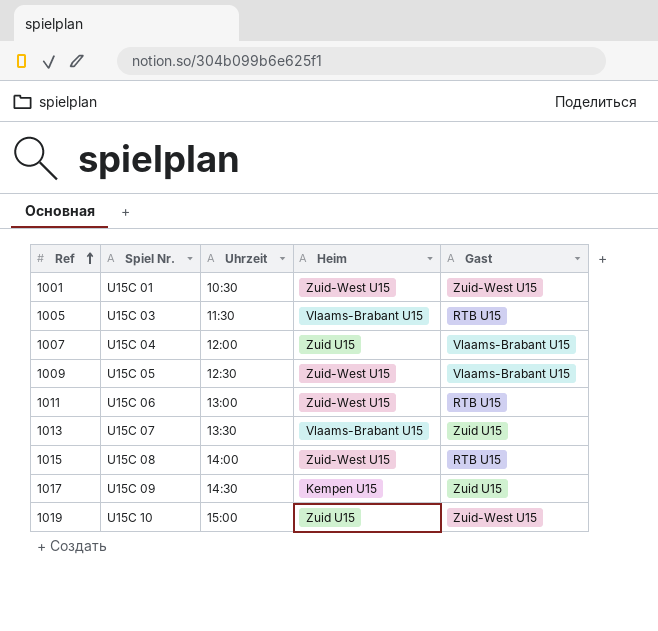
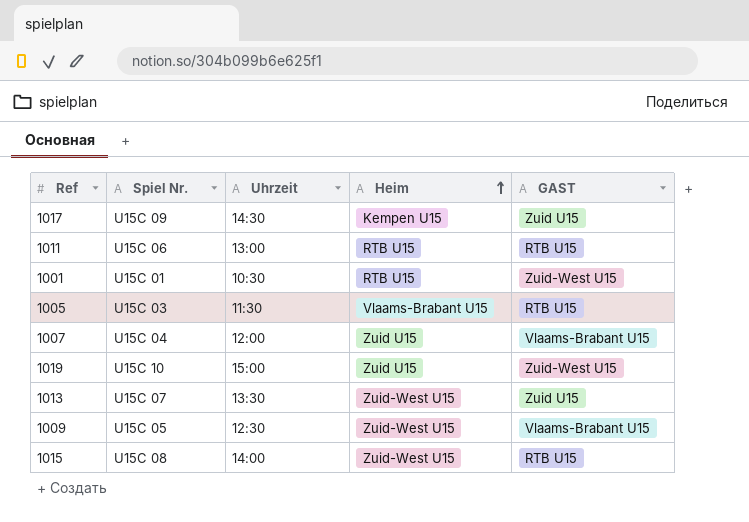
row order: Ref ascending -> Heim ascending
column name: Gast -> GAST
1011 | Heim: Zuid-West U15 -> RTB U15
1001 | Heim: Zuid-West U15 -> RTB U15
1013 | Heim: Vlaams-Brabant U15 -> Zuid-West U15

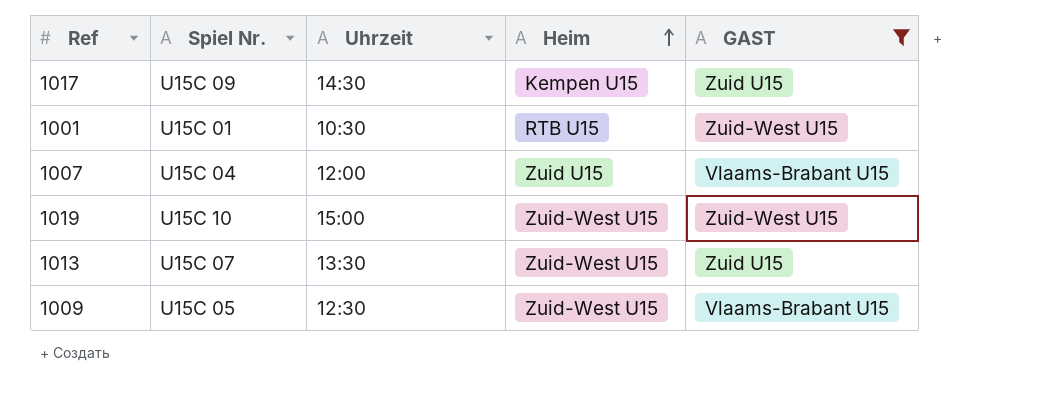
filter: none -> GAST != RTB U15
1019 | Heim: Zuid U15 -> Zuid-West U15

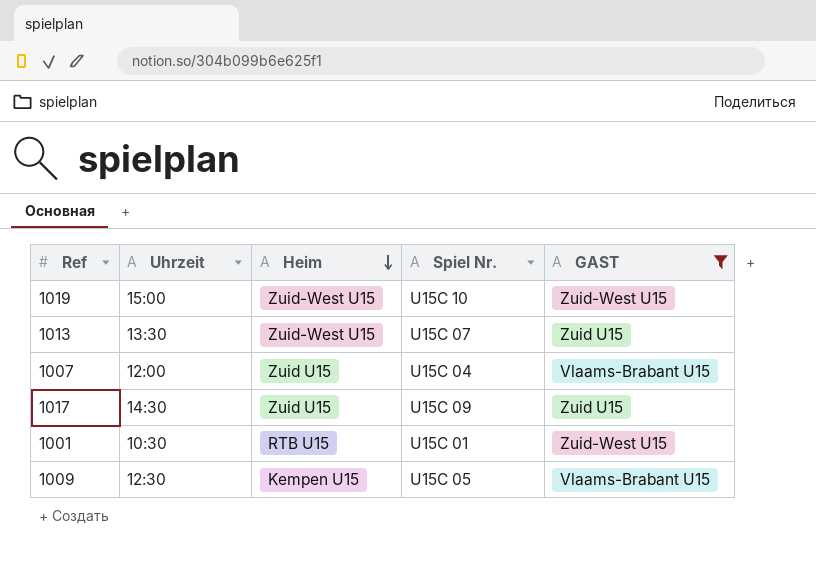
row order: Heim ascending -> Heim descending
column Spiel Nr. | position: 2 -> 4
1017 | Heim: Kempen U15 -> Zuid U15
1009 | Heim: Zuid-West U15 -> Kempen U15

